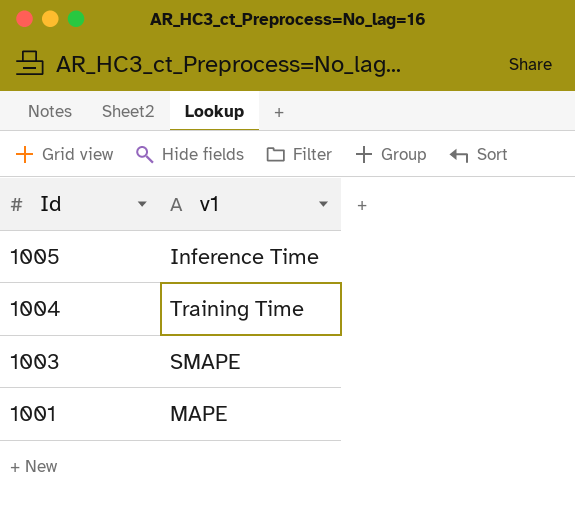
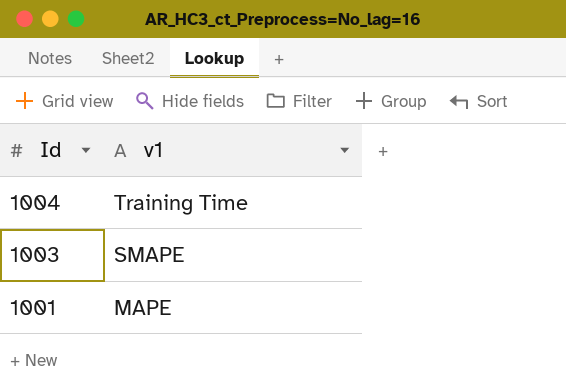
row 1005: Inference Time -> none

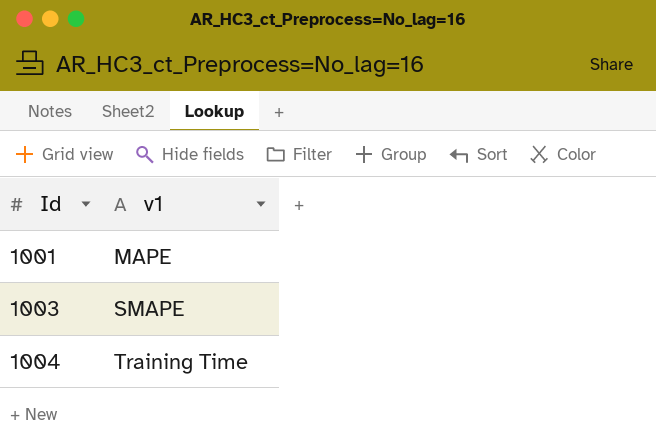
row order: Id descending -> Id ascending

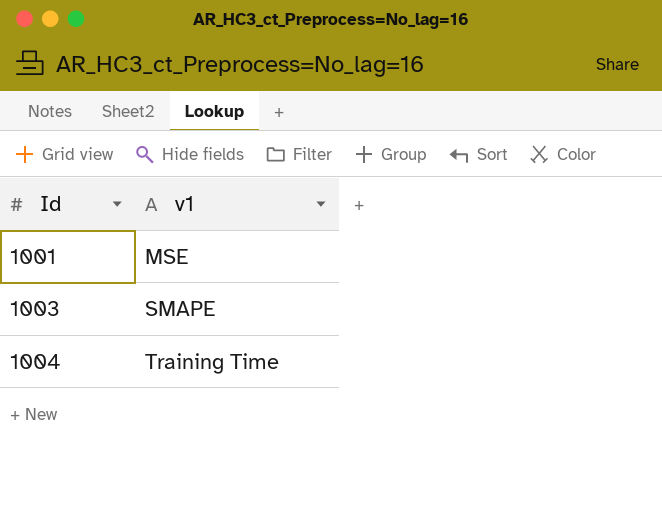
1001 | v1: MAPE -> MSE

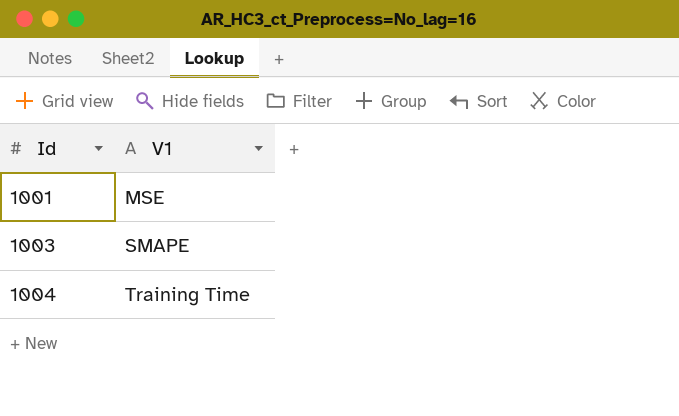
column name: v1 -> V1

